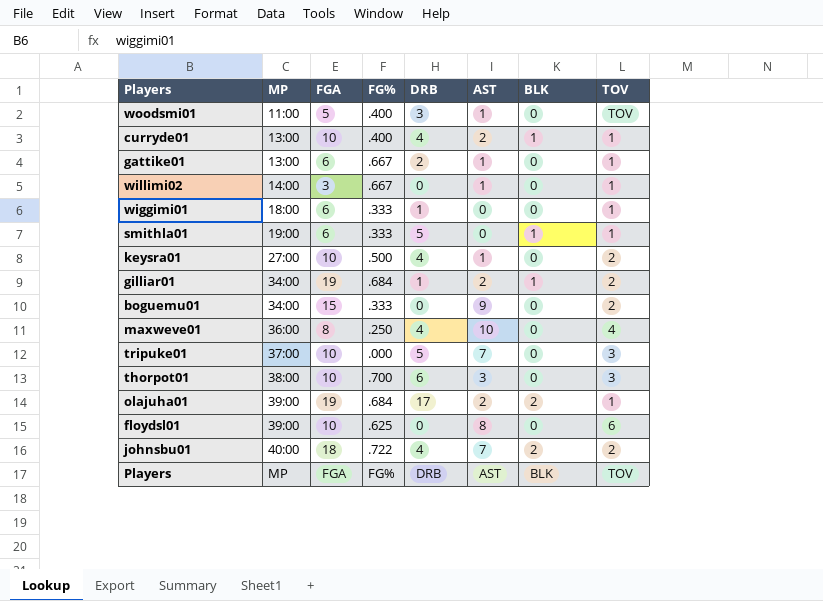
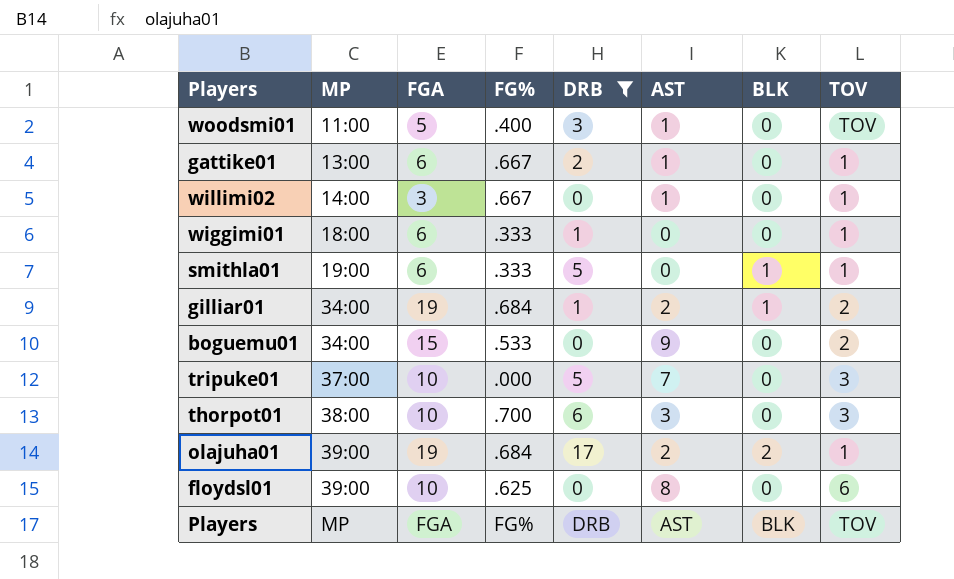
filter: none -> DRB != 4
boguemu01 | FG%: .333 -> .533

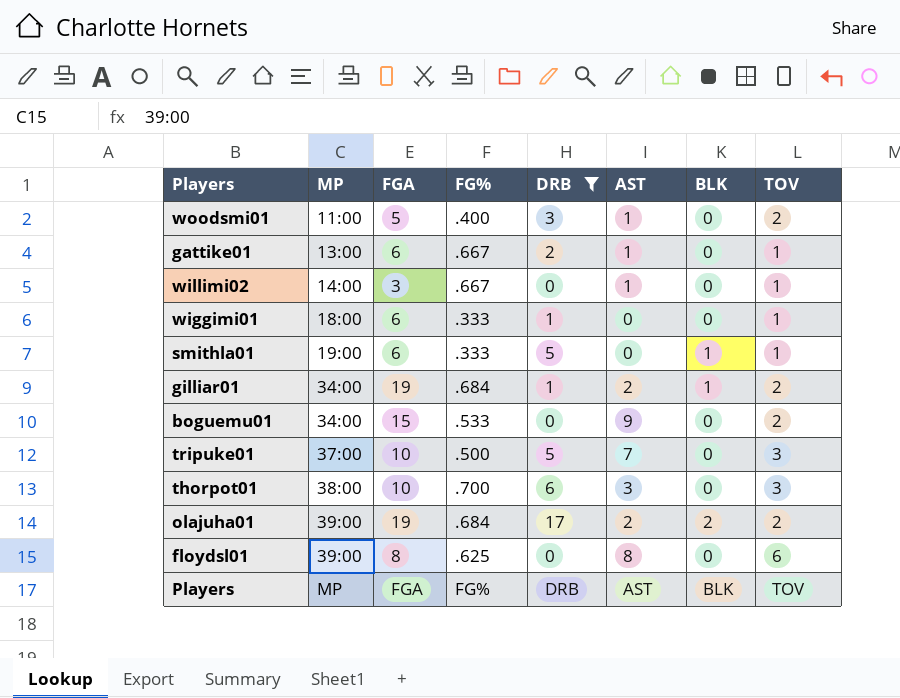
woodsmi01 | TOV: TOV -> 2
tripuke01 | FG%: .000 -> .500
olajuha01 | TOV: 1 -> 2
floydsl01 | FGA: 10 -> 8

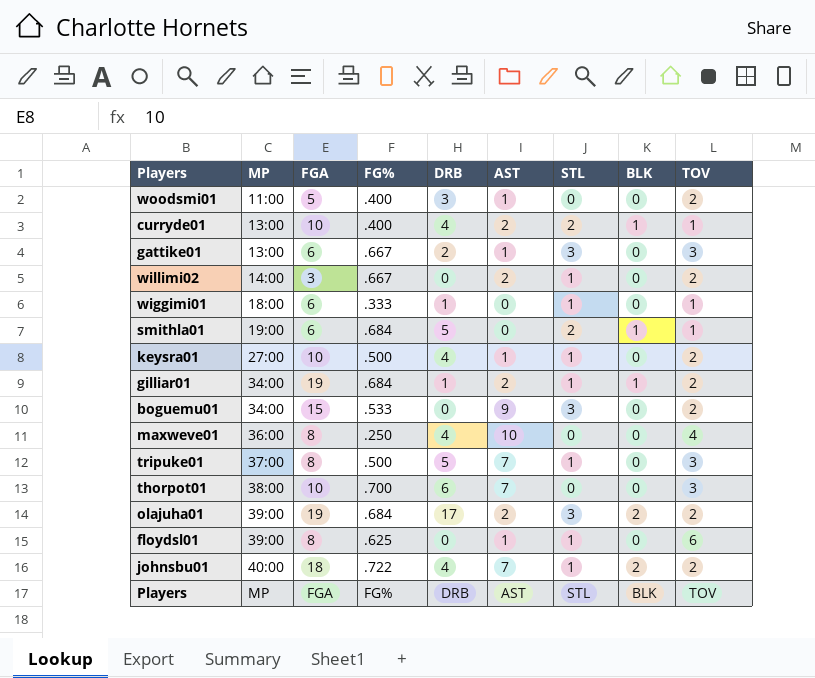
filter: DRB != 4 -> none
column STL | position: none -> 7
gattike01 | TOV: 1 -> 3
willimi02 | AST: 1 -> 2
willimi02 | TOV: 1 -> 2
smithla01 | FG%: .333 -> .684
tripuke01 | FGA: 10 -> 8
thorpot01 | AST: 3 -> 7
floydsl01 | AST: 8 -> 1

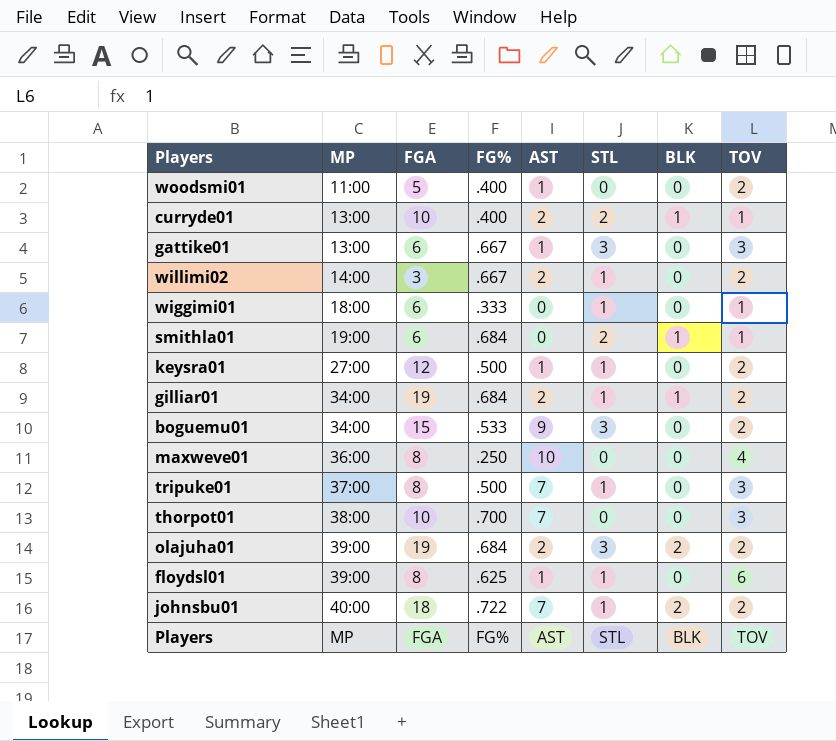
column DRB | position: 5 -> none
keysra01 | FGA: 10 -> 12

